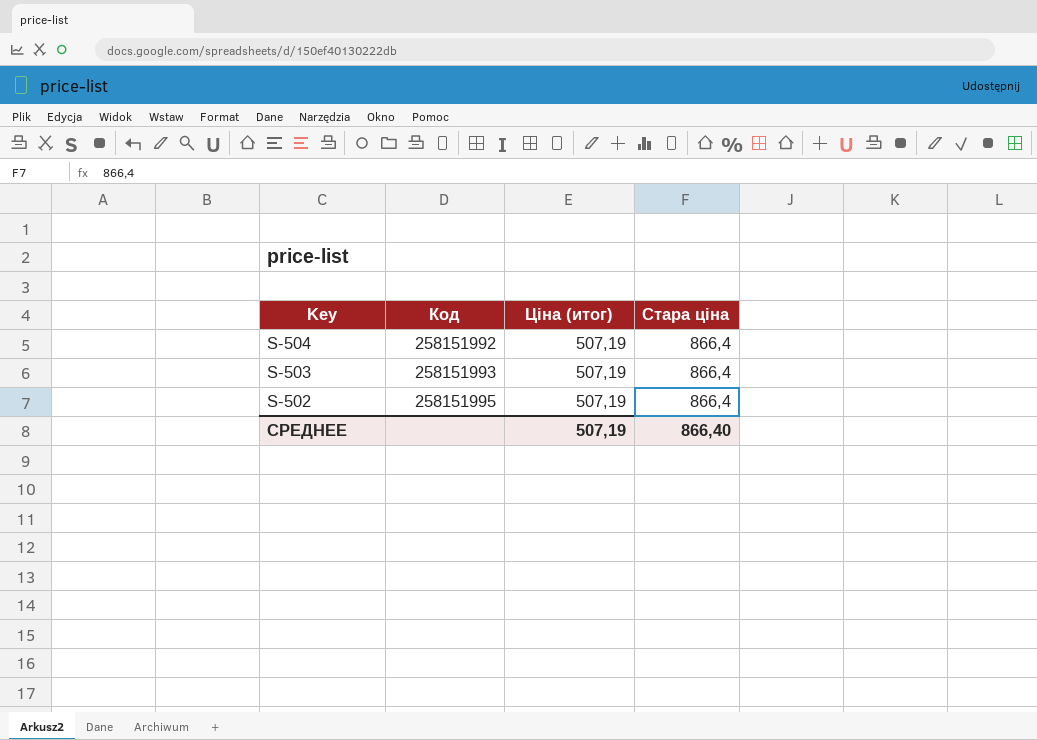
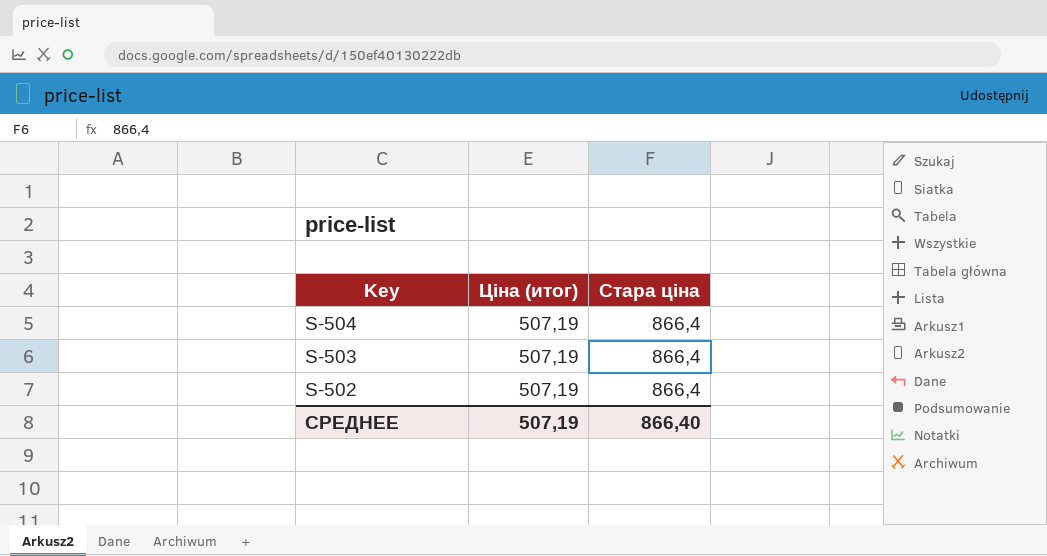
column Код | position: 2 -> none

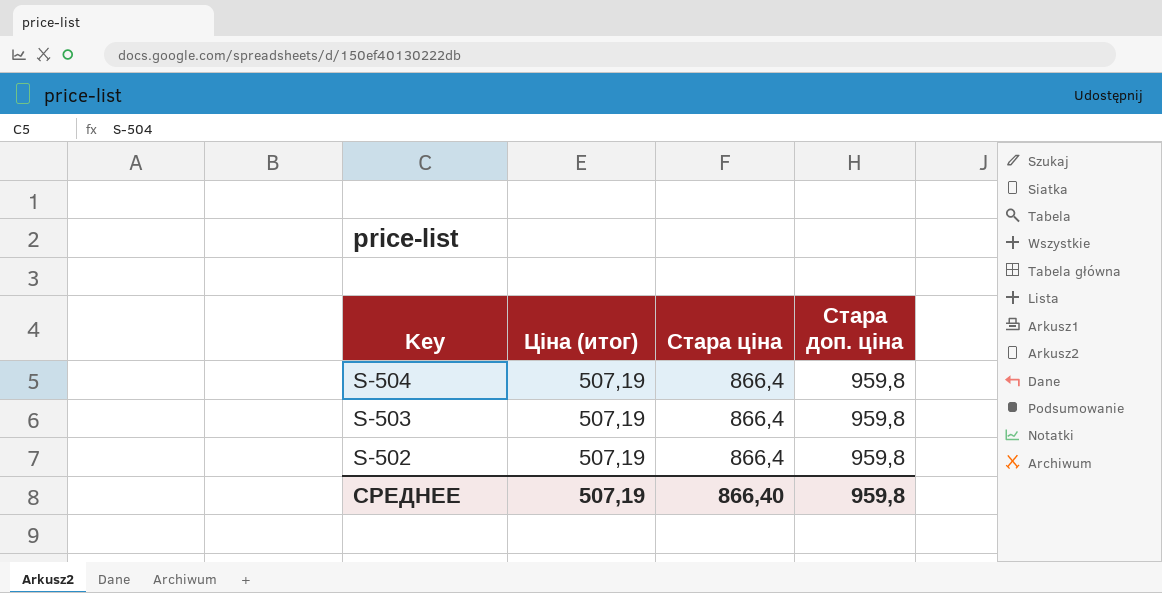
column Стара доп. ціна | position: none -> 4

